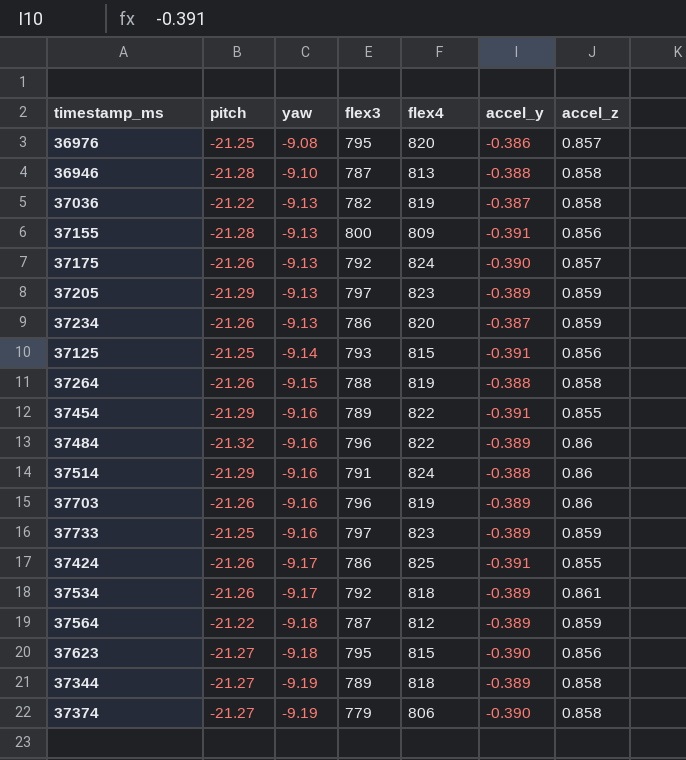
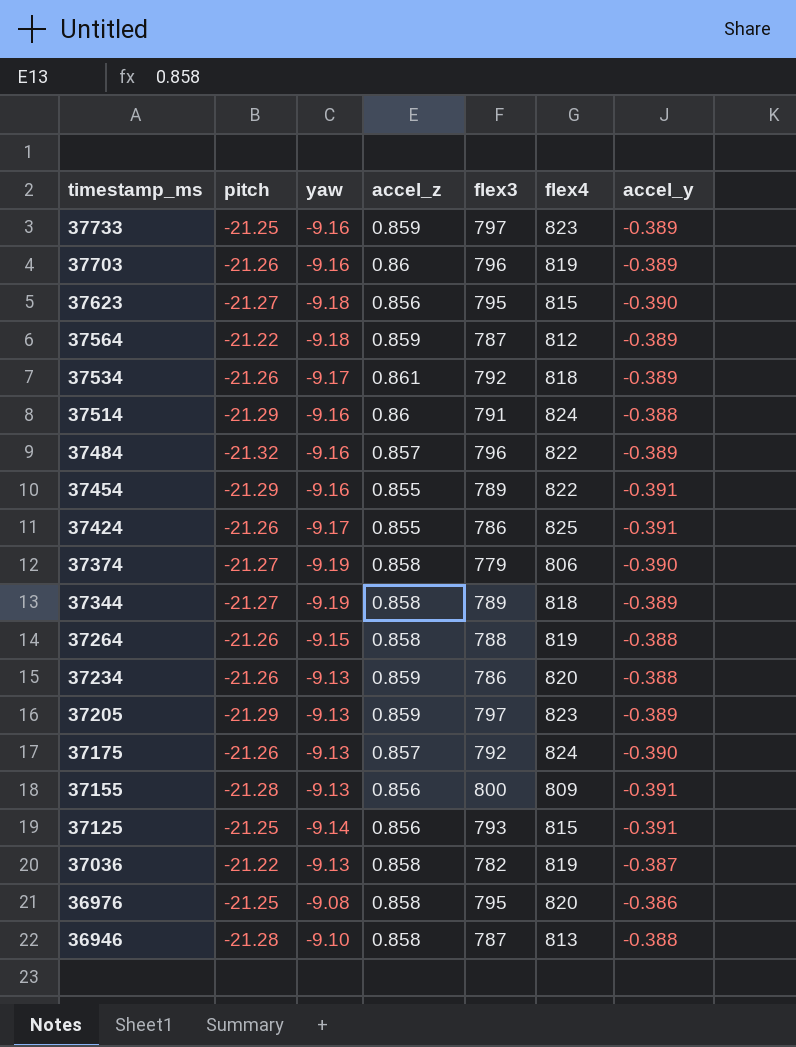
row order: yaw descending -> timestamp_ms descending
column accel_z | position: 7 -> 4
37484 | accel_z: 0.86 -> 0.857
37234 | accel_y: -0.387 -> -0.388
36976 | accel_z: 0.857 -> 0.858

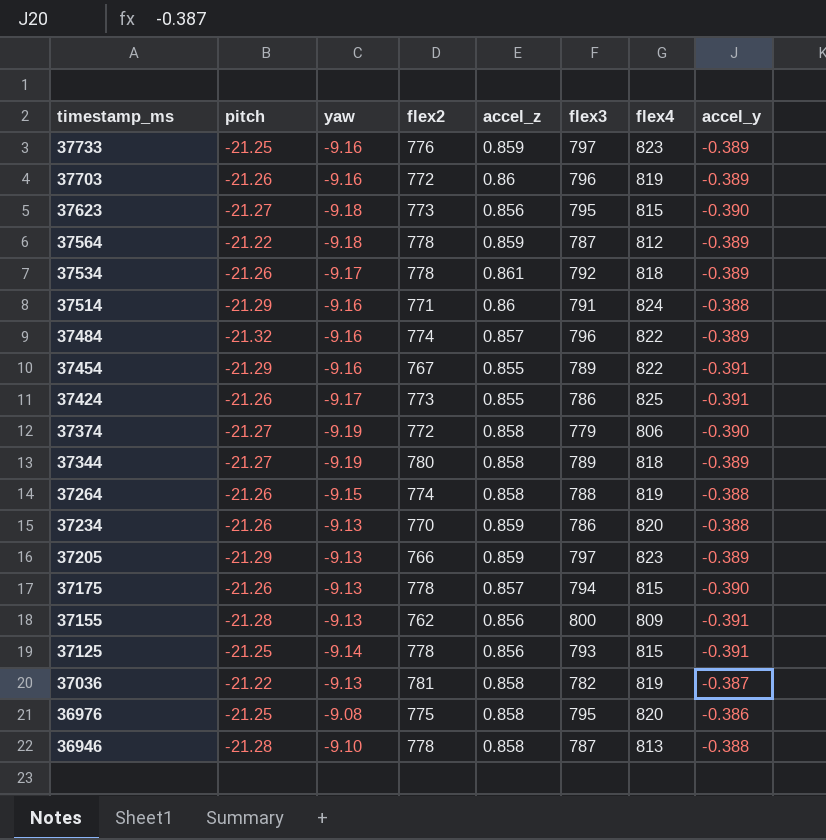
column flex2 | position: none -> 4
37175 | flex3: 792 -> 794
37175 | flex4: 824 -> 815

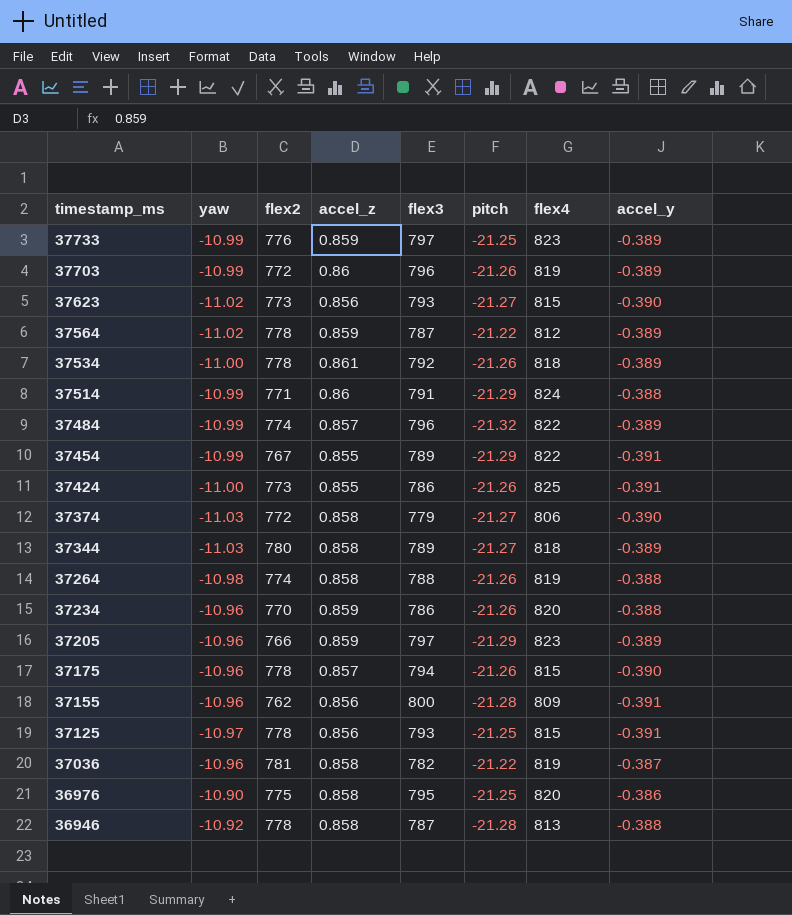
column pitch | position: 2 -> 6
37733 | yaw: -9.16 -> -10.99
37703 | yaw: -9.16 -> -10.99
37623 | yaw: -9.18 -> -11.02
37623 | flex3: 795 -> 793
37564 | yaw: -9.18 -> -11.02
37534 | yaw: -9.17 -> -11.00
37514 | yaw: -9.16 -> -10.99
37484 | yaw: -9.16 -> -10.99
37454 | yaw: -9.16 -> -10.99
37424 | yaw: -9.17 -> -11.00
37374 | yaw: -9.19 -> -11.03
37344 | yaw: -9.19 -> -11.03
37264 | yaw: -9.15 -> -10.98
37234 | yaw: -9.13 -> -10.96
37205 | yaw: -9.13 -> -10.96
37175 | yaw: -9.13 -> -10.96
37155 | yaw: -9.13 -> -10.96
37125 | yaw: -9.14 -> -10.97
37036 | yaw: -9.13 -> -10.96
36976 | yaw: -9.08 -> -10.90
36946 | yaw: -9.10 -> -10.92

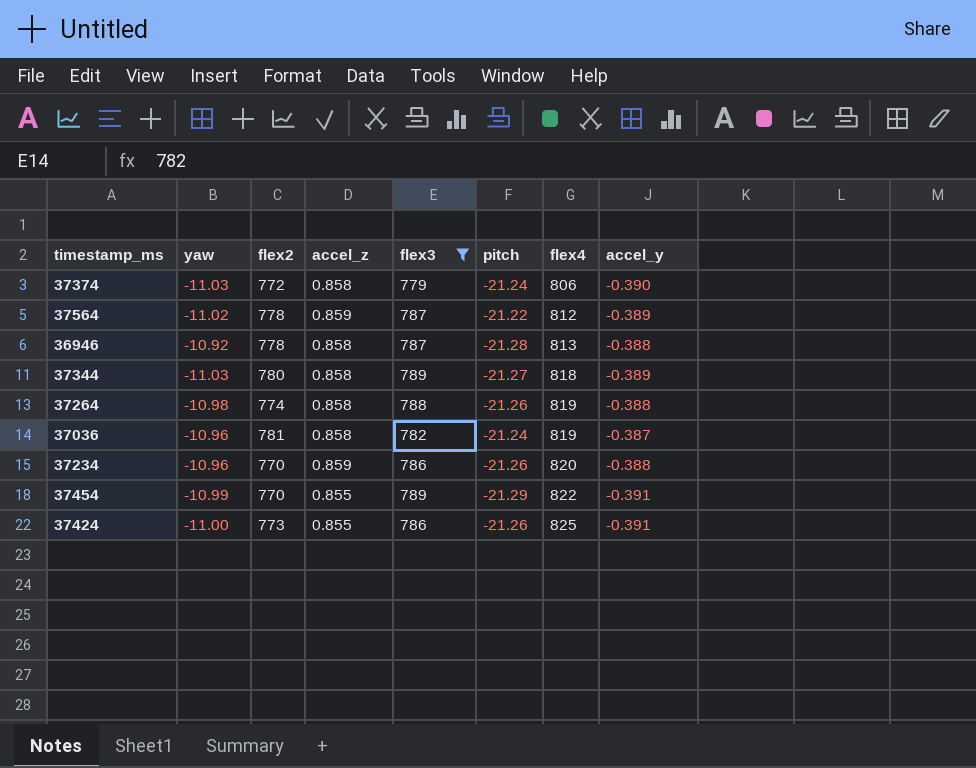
filter: none -> flex3 <= 789
row order: timestamp_ms descending -> flex4 ascending
37374 | pitch: -21.27 -> -21.24
37036 | pitch: -21.22 -> -21.24
37454 | flex2: 767 -> 770

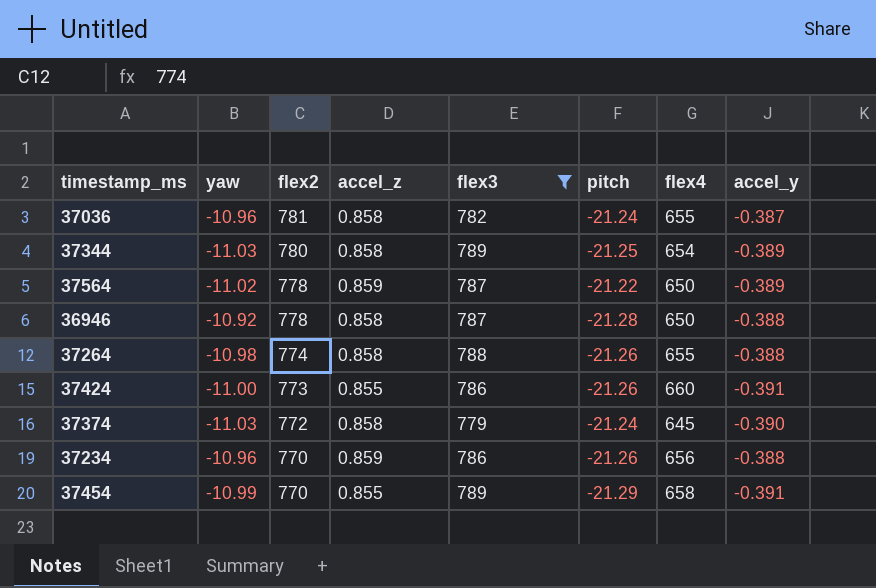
row order: flex4 ascending -> flex2 descending
37036 | flex4: 819 -> 655
37344 | pitch: -21.27 -> -21.25
37344 | flex4: 818 -> 654
37564 | flex4: 812 -> 650
36946 | flex4: 813 -> 650
37264 | flex4: 819 -> 655
37424 | flex4: 825 -> 660
37374 | flex4: 806 -> 645
37234 | flex4: 820 -> 656
37454 | flex4: 822 -> 658

